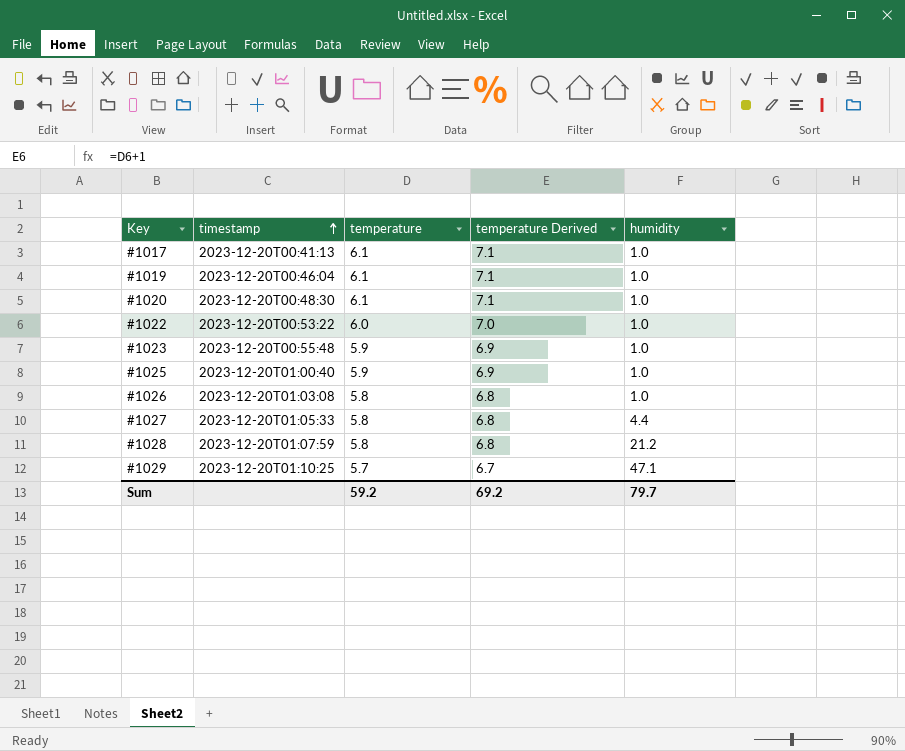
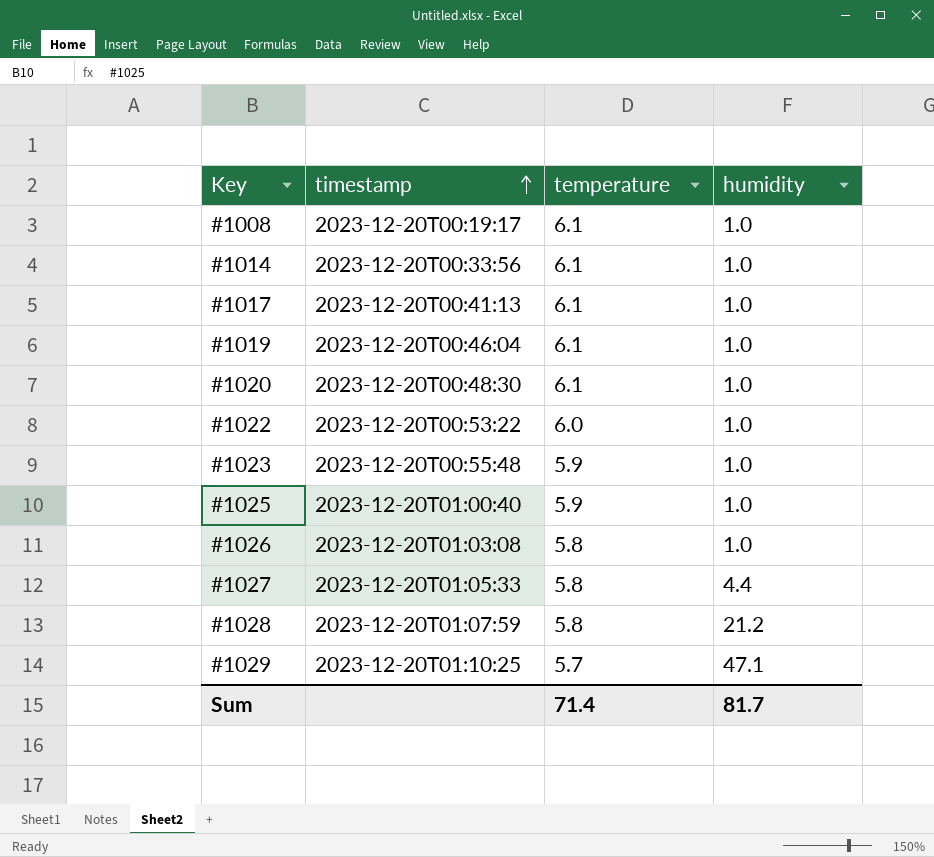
column temperature Derived | formula: [temperature] + 1 -> none
row #1008: none -> 2023-12-20T00:19:17 | 6.1 | 1.0
row #1014: none -> 2023-12-20T00:33:56 | 6.1 | 1.0
Sum | temperature: 59.2 -> 71.4
Sum | humidity: 79.7 -> 81.7

